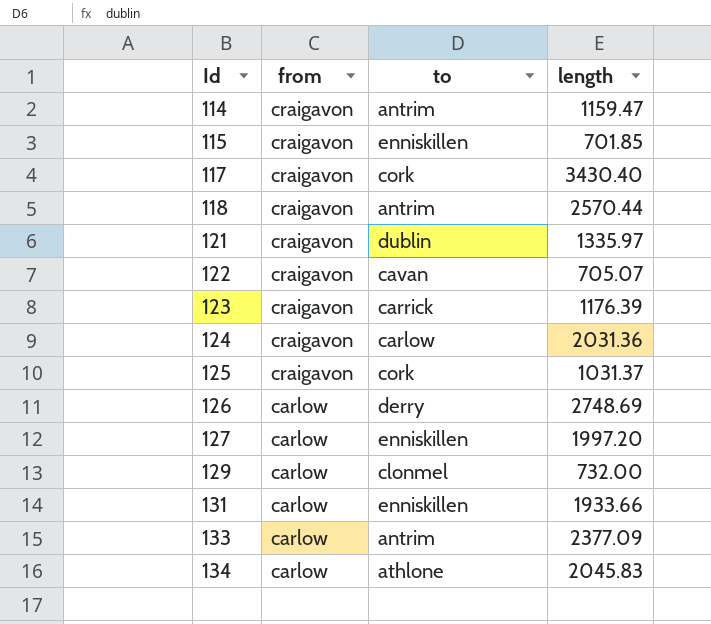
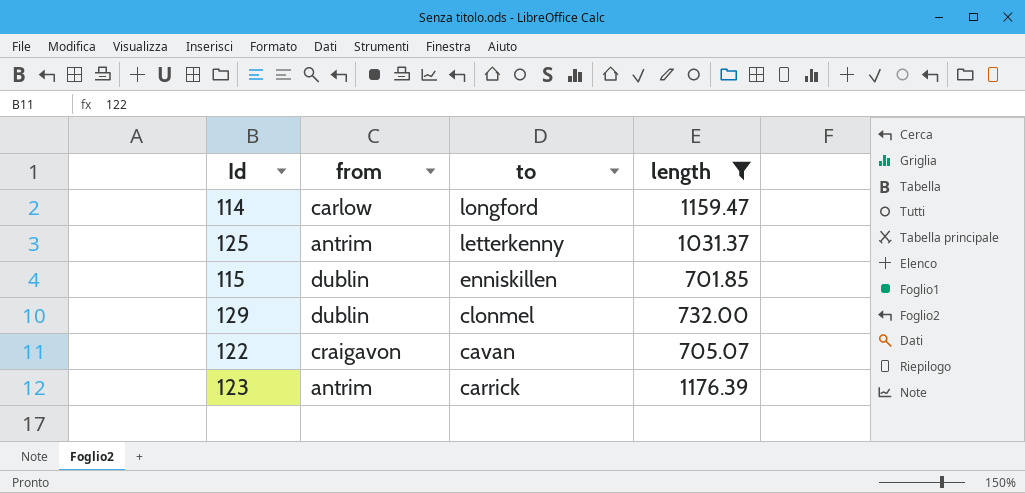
filter: none -> length <= 1176.39
row order: Id ascending -> to descending
114 | from: craigavon -> carlow
114 | to: antrim -> longford
125 | from: craigavon -> antrim
125 | to: cork -> letterkenny
115 | from: craigavon -> dublin
129 | from: carlow -> dublin
123 | from: craigavon -> antrim

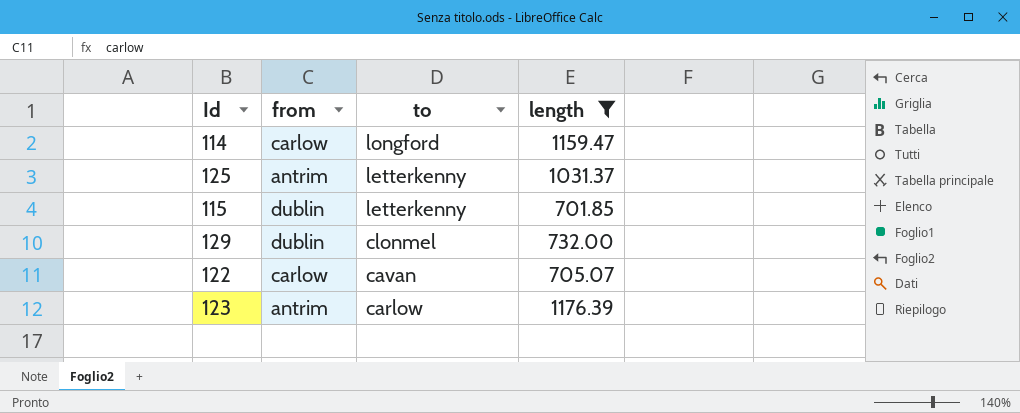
115 | to: enniskillen -> letterkenny
122 | from: craigavon -> carlow
123 | to: carrick -> carlow

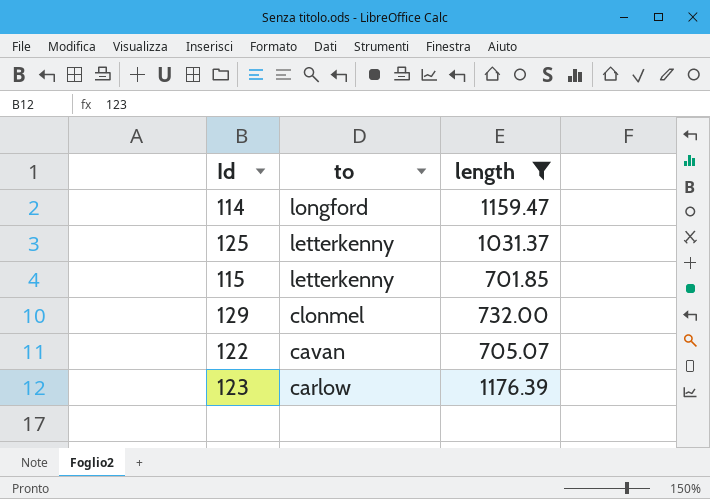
column from | position: 2 -> none

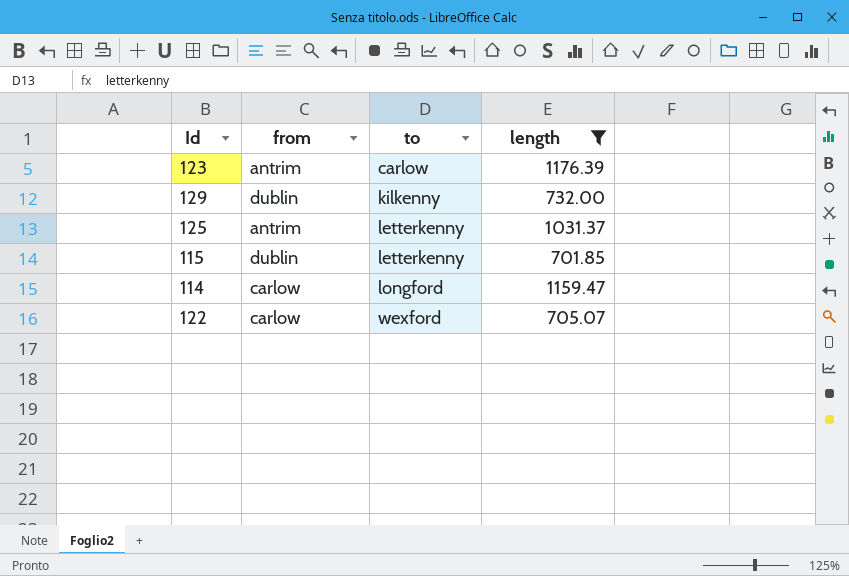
row order: to descending -> to ascending
column from | position: none -> 2
129 | to: clonmel -> kilkenny
122 | to: cavan -> wexford

